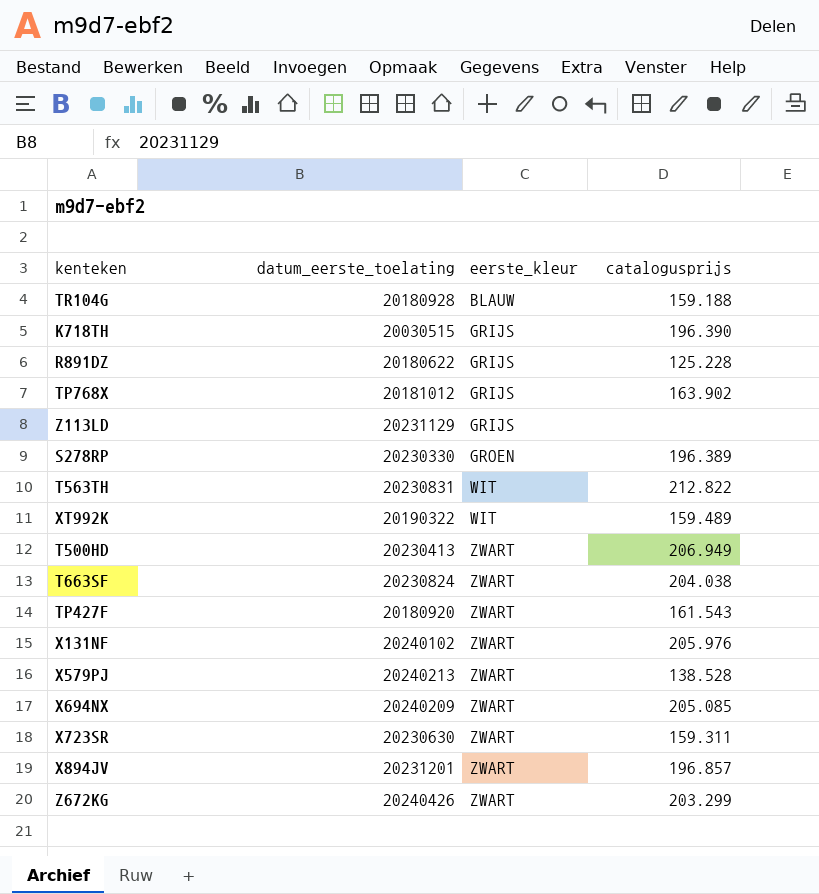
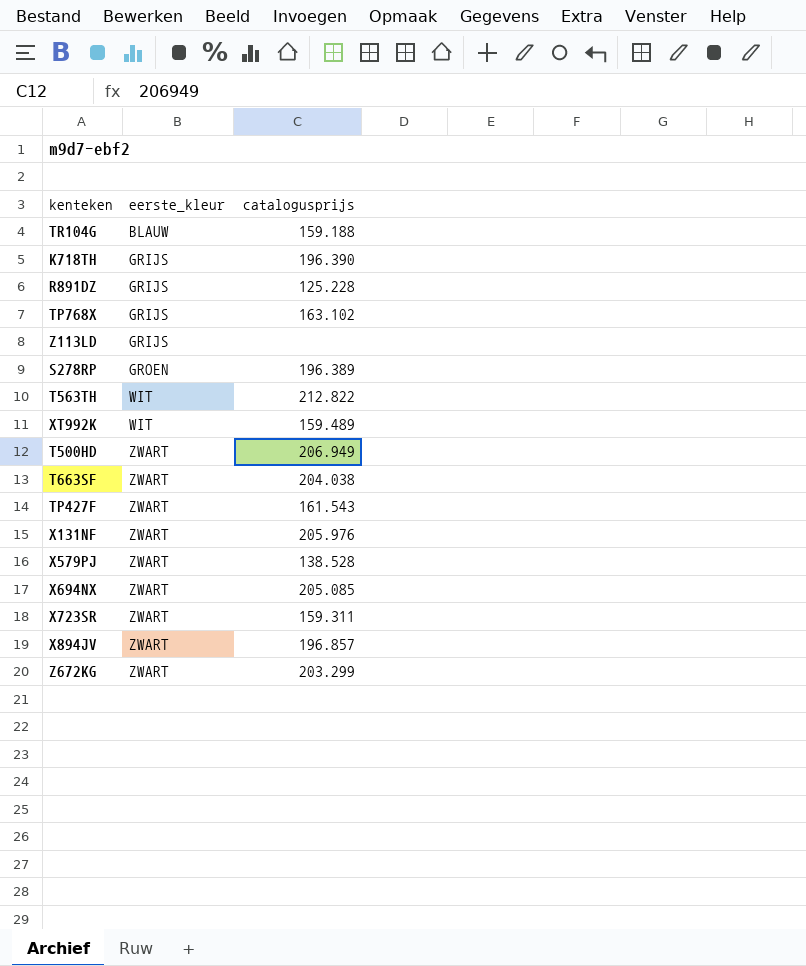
column datum_eerste_toelating | position: 2 -> none
TP768X | catalogusprijs: 163.902 -> 163.102

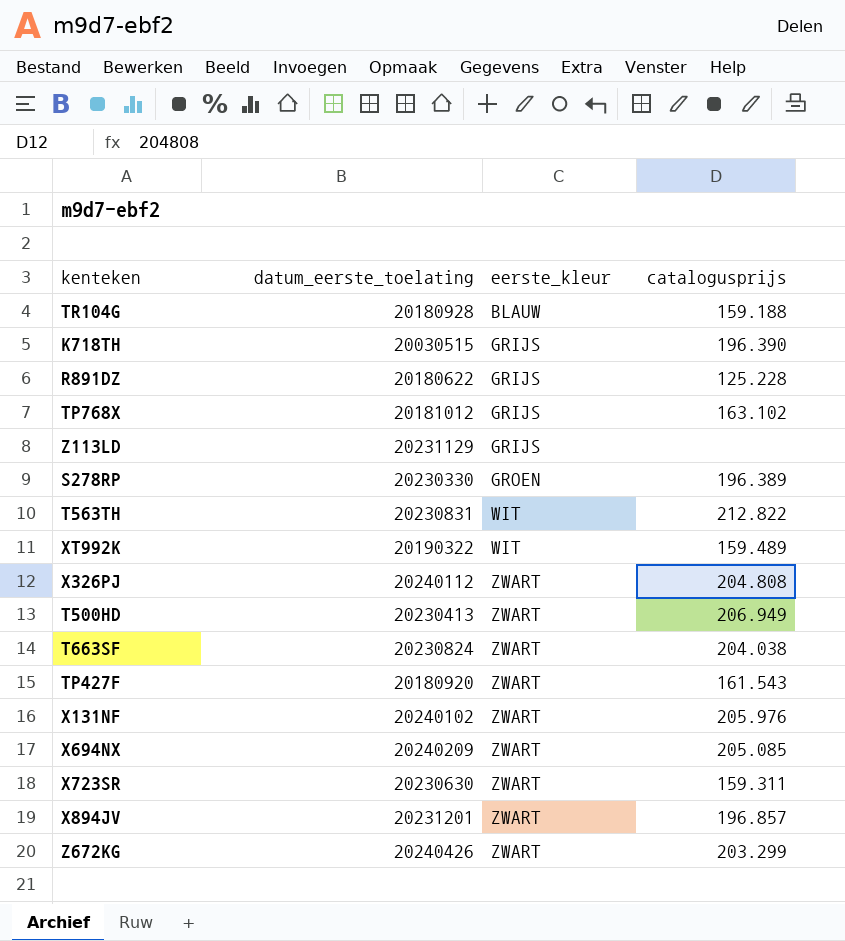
column datum_eerste_toelating | position: none -> 2
row X579PJ: ZWART | 138.528 -> none
row X326PJ: none -> 20240112 | ZWART | 204.808

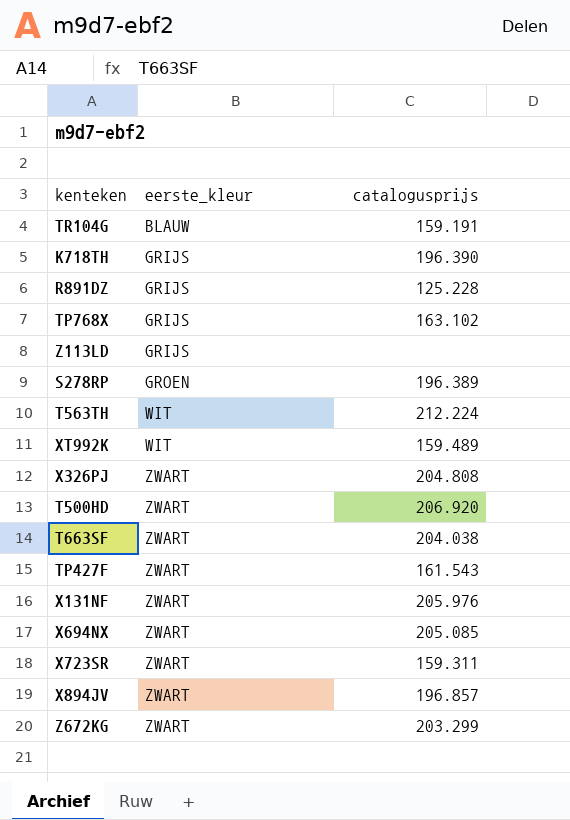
column datum_eerste_toelating | position: 2 -> none
TR104G | catalogusprijs: 159.188 -> 159.191
T563TH | catalogusprijs: 212.822 -> 212.224
T500HD | catalogusprijs: 206.949 -> 206.920

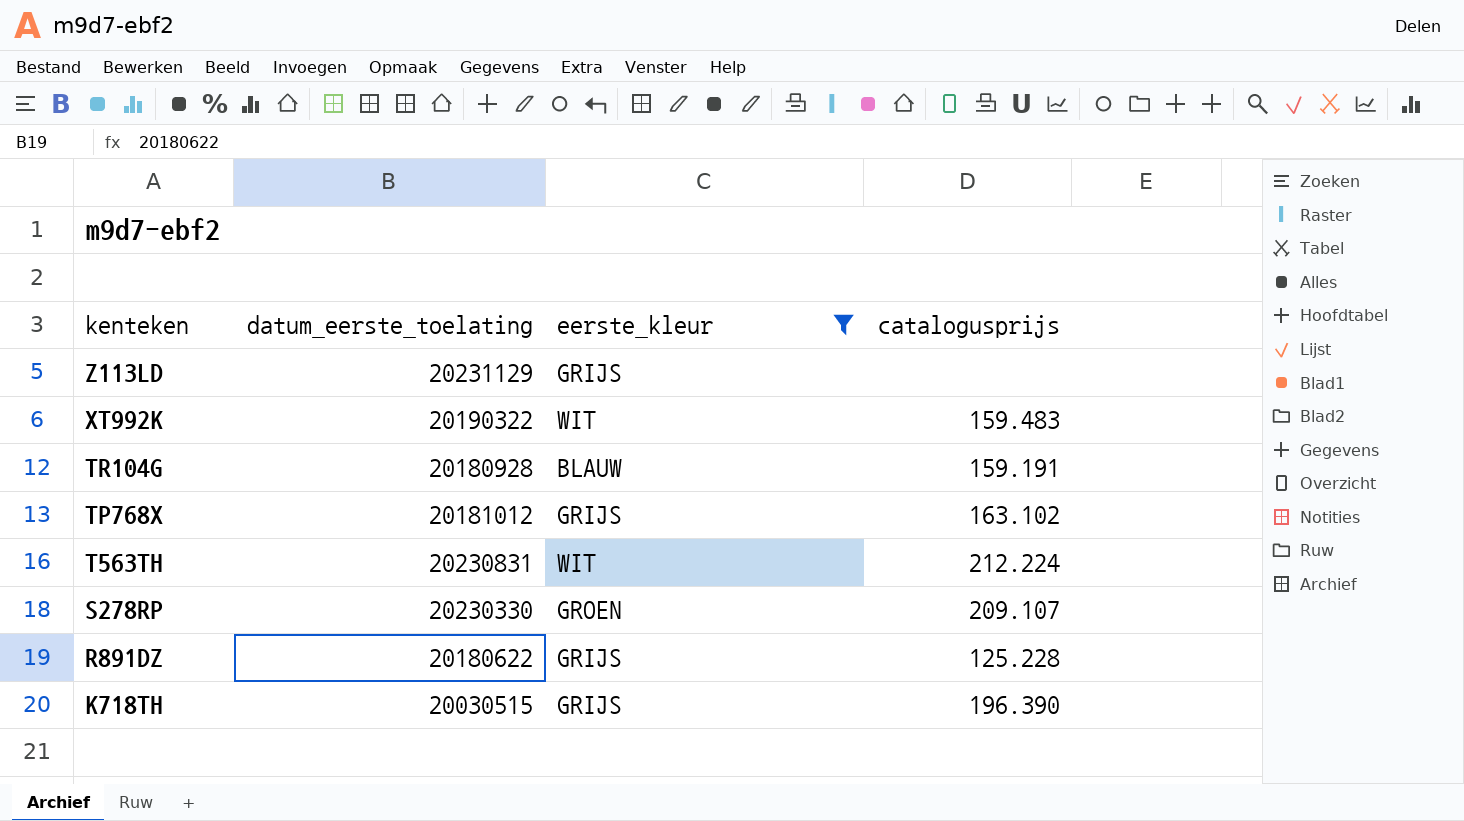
filter: none -> eerste_kleur != ZWART
row order: eerste_kleur ascending -> kenteken descending
column datum_eerste_toelating | position: none -> 2
XT992K | catalogusprijs: 159.489 -> 159.483
S278RP | catalogusprijs: 196.389 -> 209.107

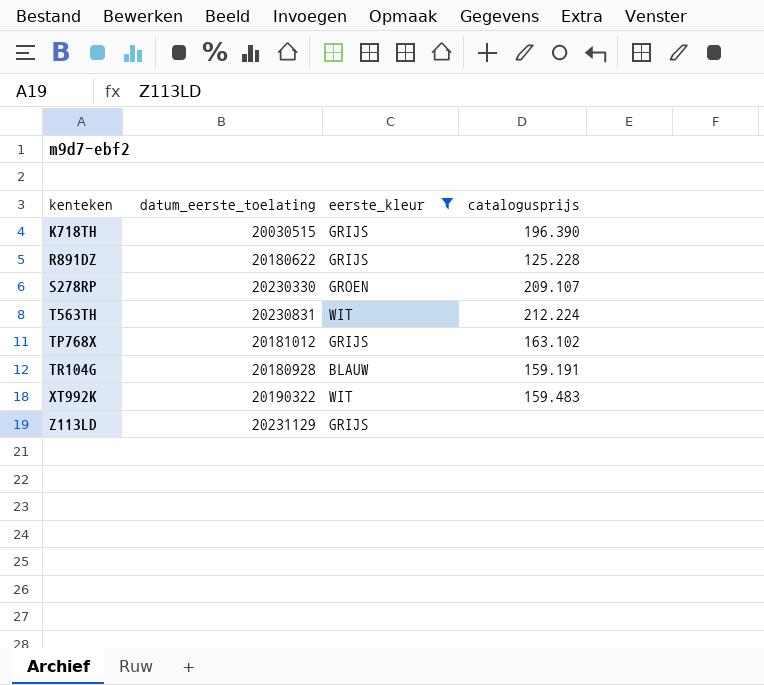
row order: kenteken descending -> kenteken ascending

